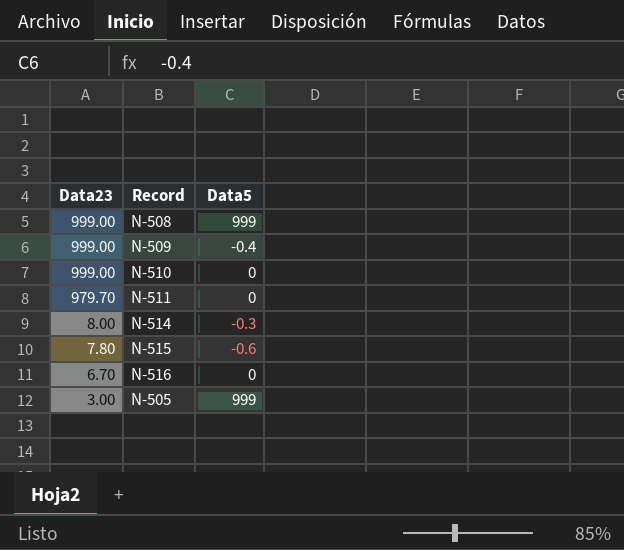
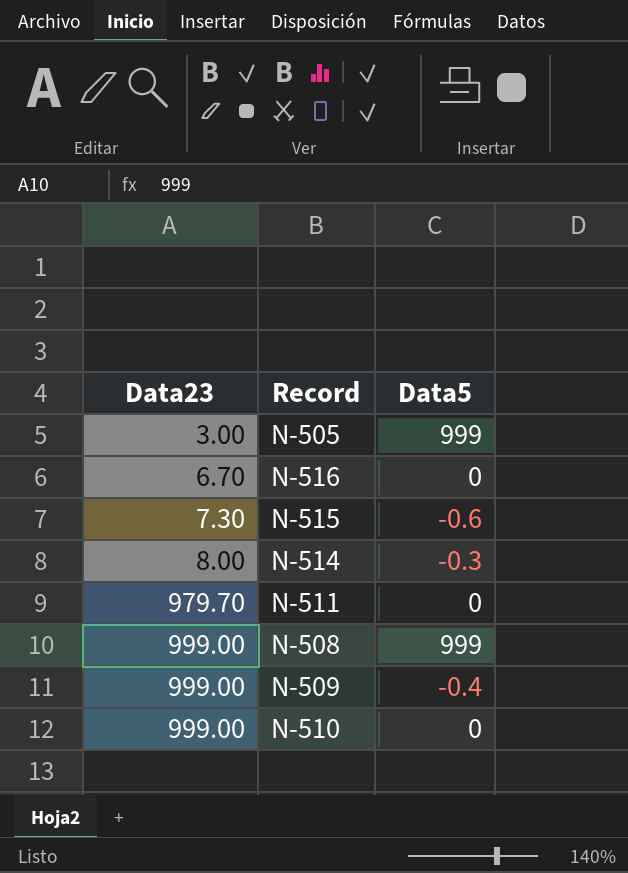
row order: Data23 descending -> Data23 ascending
N-515 | Data23: 7.80 -> 7.30

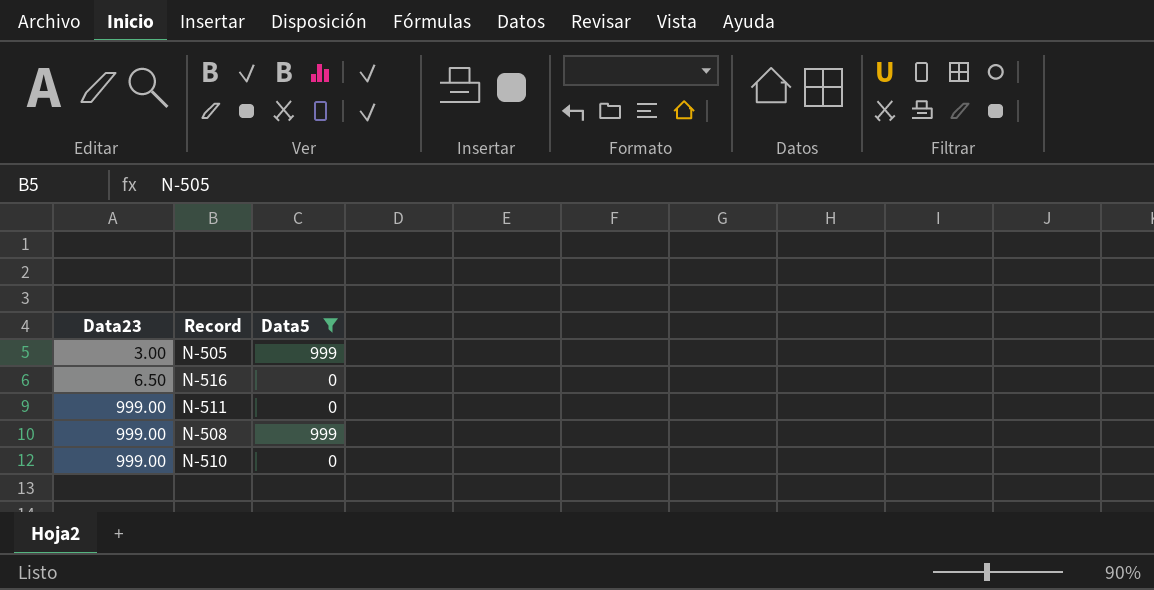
filter: none -> Data5 >= 0
N-516 | Data23: 6.70 -> 6.50
N-511 | Data23: 979.70 -> 999.00

